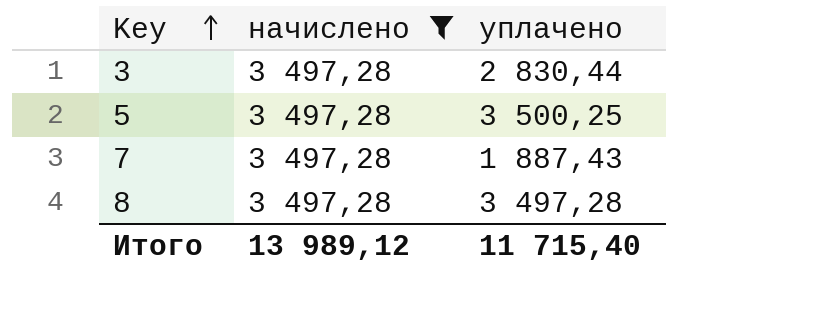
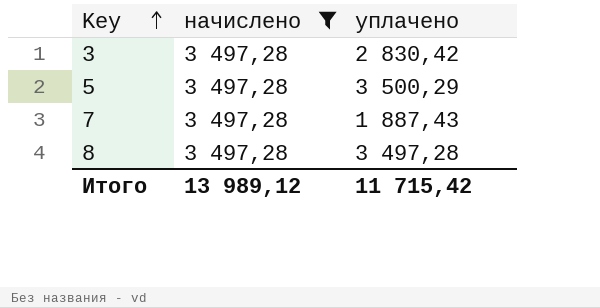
3 | уплачено: 2 830,44 -> 2 830,42
5 | уплачено: 3 500,25 -> 3 500,29
Итого | уплачено: 11 715,40 -> 11 715,42

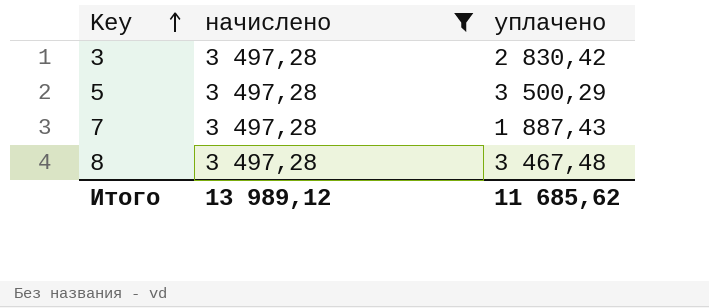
8 | уплачено: 3 497,28 -> 3 467,48
Итого | уплачено: 11 715,42 -> 11 685,62

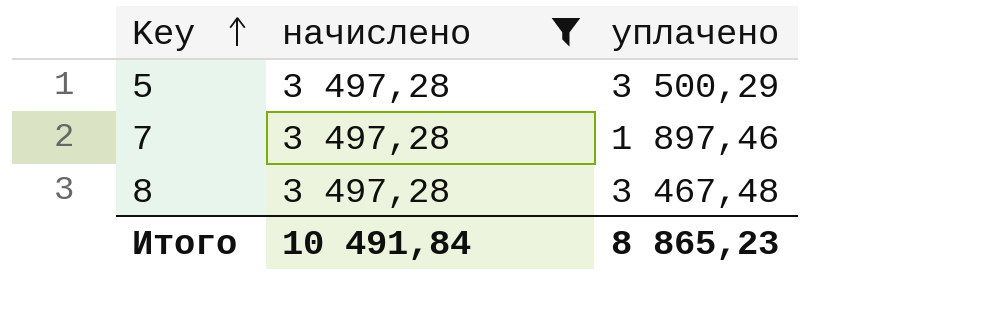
row 3: 3 497,28 | 2 830,42 -> none
7 | уплачено: 1 887,43 -> 1 897,46
Итого | начислено: 13 989,12 -> 10 491,84
Итого | уплачено: 11 685,62 -> 8 865,23

